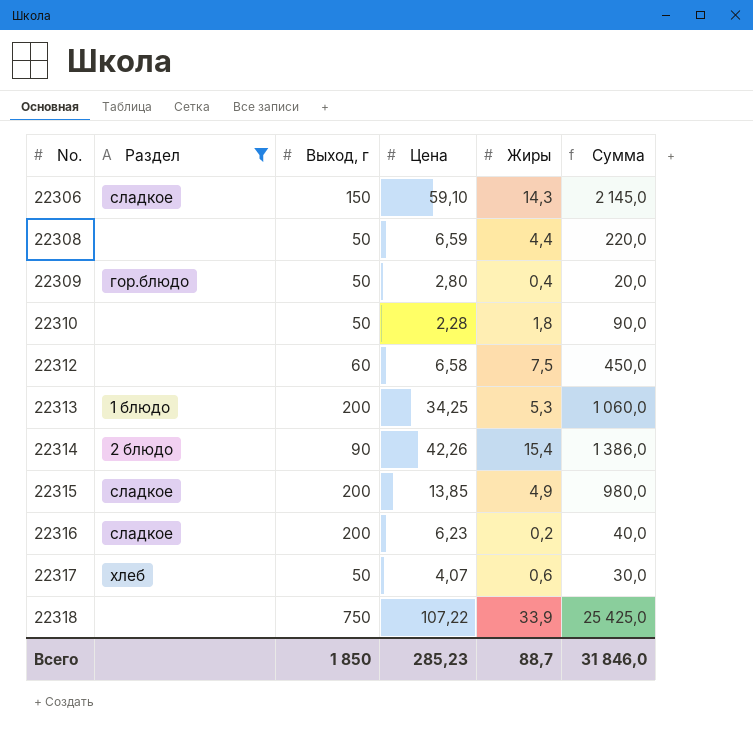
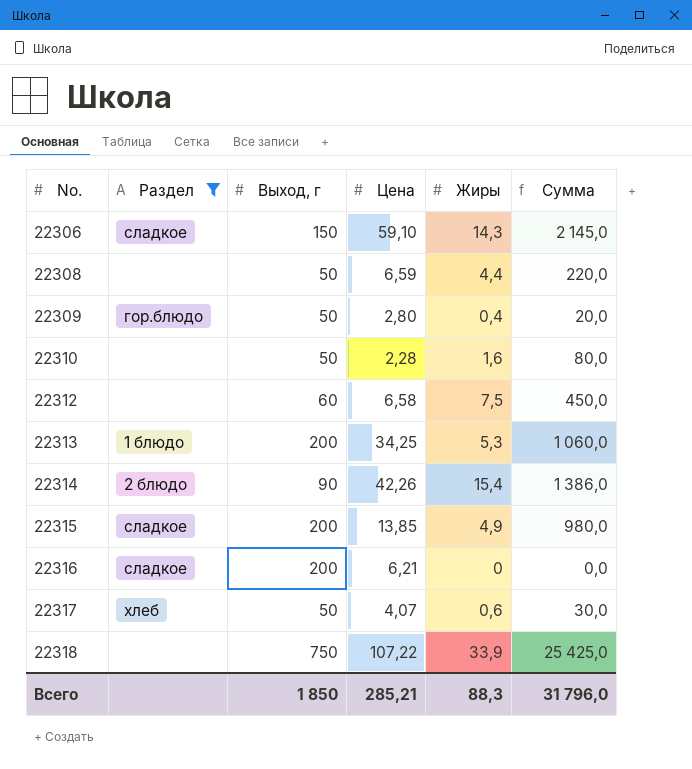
22310 | Жиры: 1,8 -> 1,6
22310 | Сумма: 90,0 -> 80,0
22316 | Цена: 6,23 -> 6,21
22316 | Жиры: 0,2 -> 0
22316 | Сумма: 40,0 -> 0,0
Всего | Цена: 285,23 -> 285,21
Всего | Жиры: 88,7 -> 88,3
Всего | Сумма: 31 846,0 -> 31 796,0

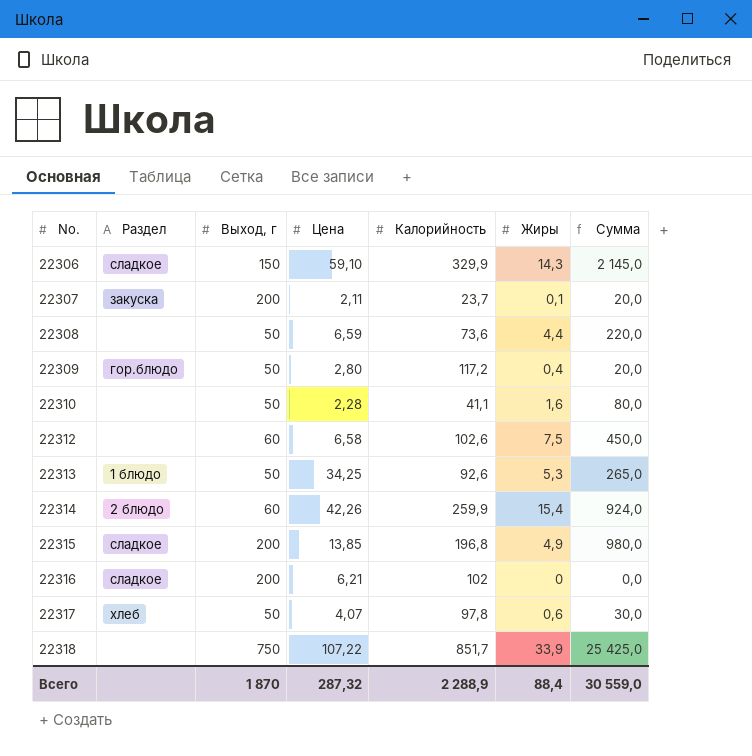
filter: Раздел != закуска -> none
column Калорийность | position: none -> 5
22313 | Выход, г: 200 -> 50
22313 | Сумма: 1 060,0 -> 265,0
22314 | Выход, г: 90 -> 60
22314 | Сумма: 1 386,0 -> 924,0
Всего | Выход, г: 1 850 -> 1 870
Всего | Цена: 285,21 -> 287,32
Всего | Жиры: 88,3 -> 88,4
Всего | Сумма: 31 796,0 -> 30 559,0

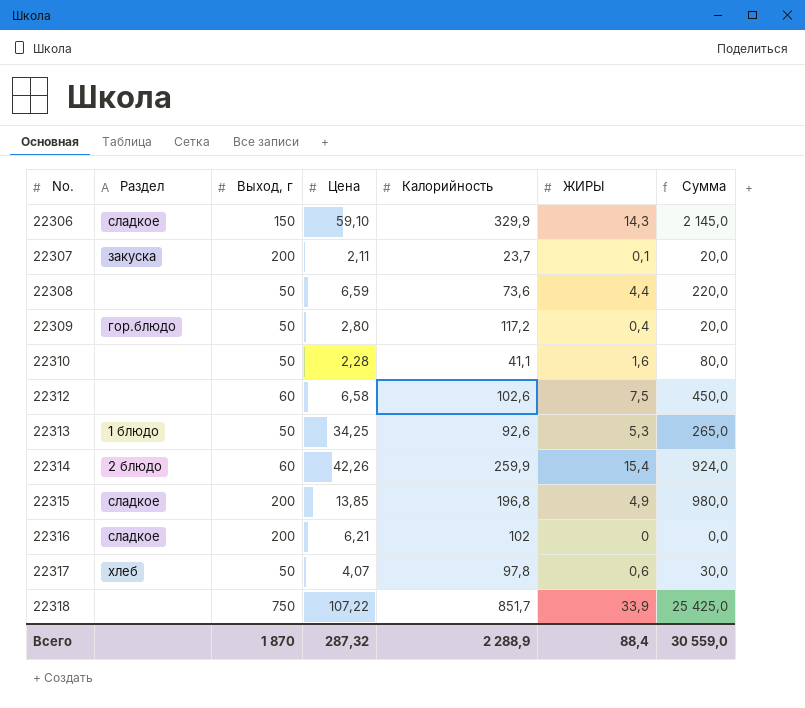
column name: Жиры -> ЖИРЫ

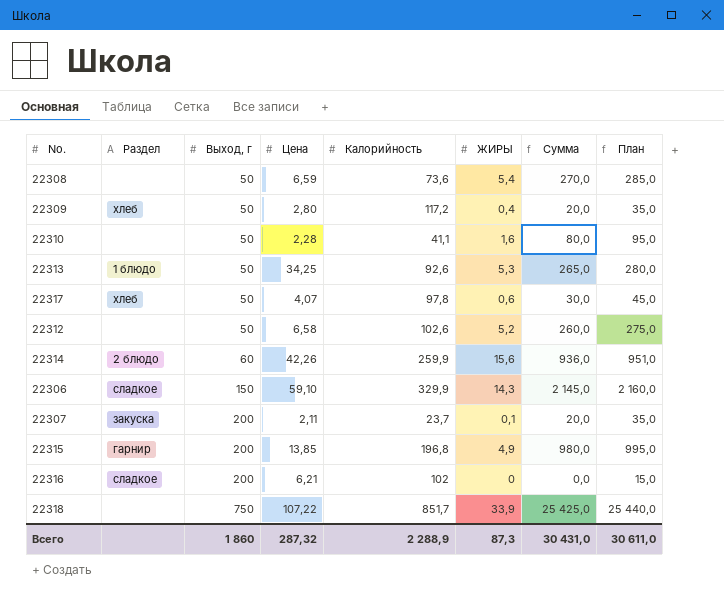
row order: No. ascending -> Выход, г ascending
column План | formula: none -> [Сумма] + 15
22308 | ЖИРЫ: 4,4 -> 5,4
22308 | Сумма: 220,0 -> 270,0
22309 | Раздел: гор.блюдо -> хлеб
22312 | Выход, г: 60 -> 50
22312 | ЖИРЫ: 7,5 -> 5,2
22312 | Сумма: 450,0 -> 260,0
22314 | ЖИРЫ: 15,4 -> 15,6
22314 | Сумма: 924,0 -> 936,0
22315 | Раздел: сладкое -> гарнир
Всего | Выход, г: 1 870 -> 1 860
Всего | ЖИРЫ: 88,4 -> 87,3
Всего | Сумма: 30 559,0 -> 30 431,0

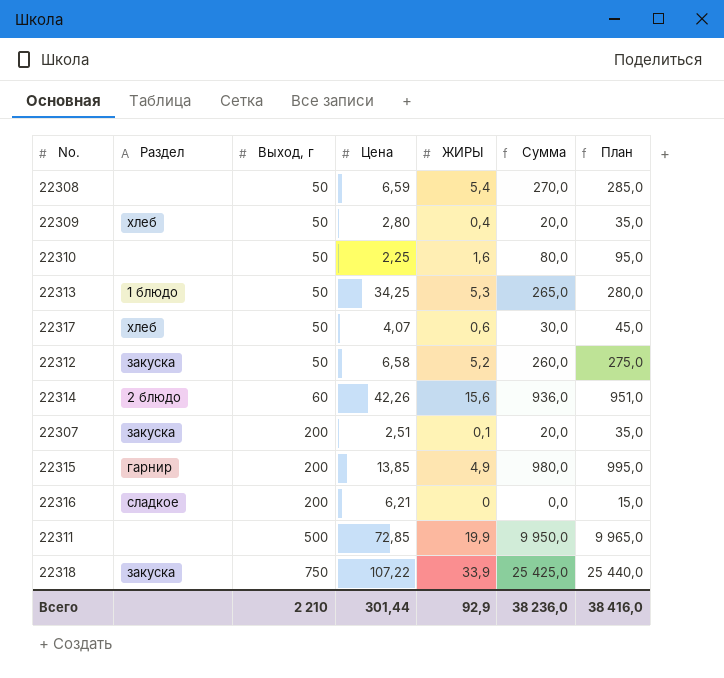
column Калорийность | position: 5 -> none
row 22306: сладкое | 150 | 59,10 | 329,9 | 14,3 | 2 145,0 | 2 160,0 -> none
22310 | Цена: 2,28 -> 2,25
22312 | Раздел: none -> закуска
22307 | Цена: 2,11 -> 2,51
row 22311: none -> none | 500 | 72,85 | 19,9 | 9 950,0 | 9 965,0
22318 | Раздел: none -> закуска
Всего | Выход, г: 1 860 -> 2 210
Всего | Цена: 287,32 -> 301,44
Всего | ЖИРЫ: 87,3 -> 92,9
Всего | Сумма: 30 431,0 -> 38 236,0
Всего | План: 30 611,0 -> 38 416,0

